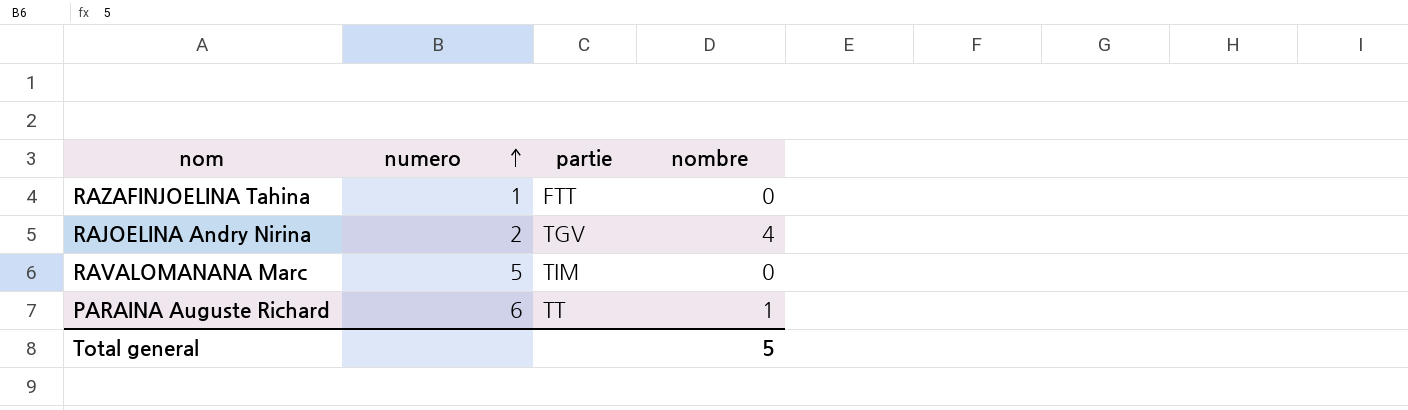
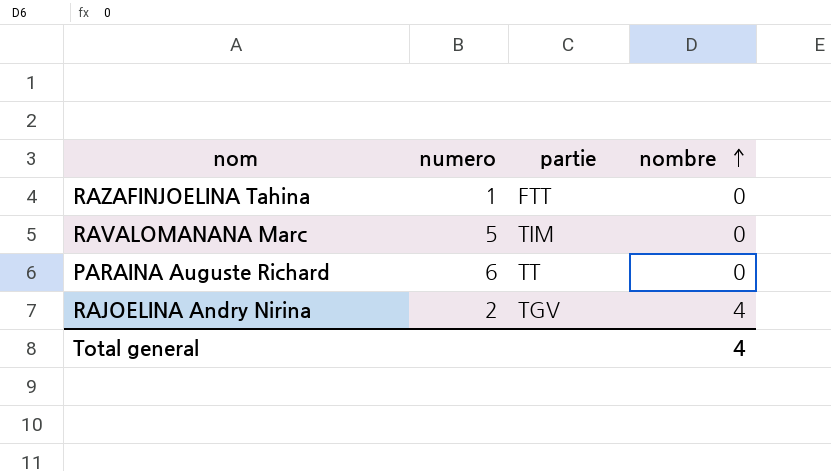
row order: numero ascending -> nombre ascending
PARAINA Auguste Richard | nombre: 1 -> 0
Total general | nombre: 5 -> 4

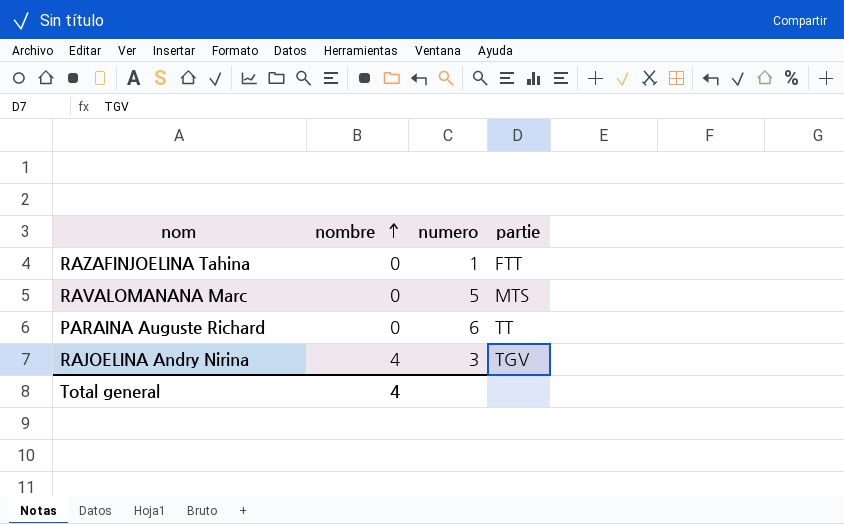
column nombre | position: 4 -> 2
RAVALOMANANA Marc | partie: TIM -> MTS
RAJOELINA Andry Nirina | numero: 2 -> 3

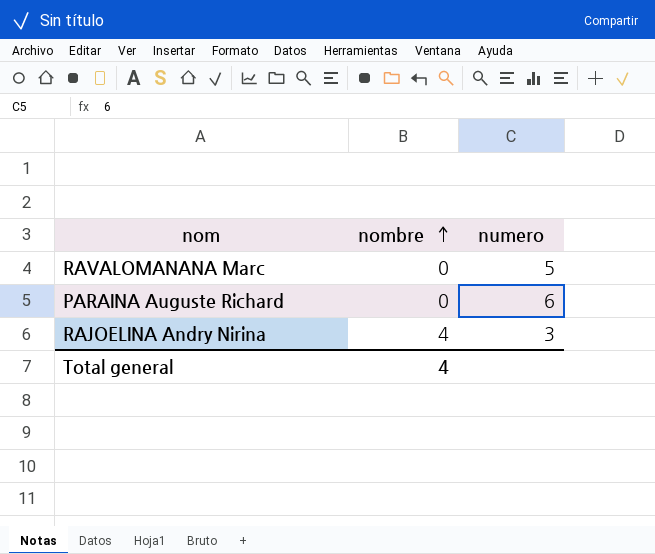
column partie | position: 4 -> none
row RAZAFINJOELINA Tahina: 0 | 1 | FTT -> none

